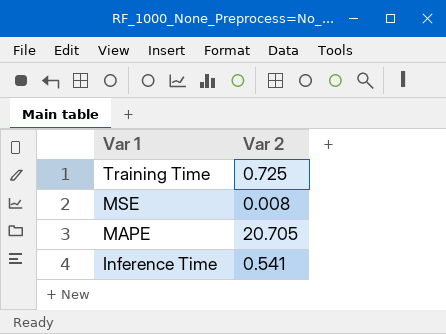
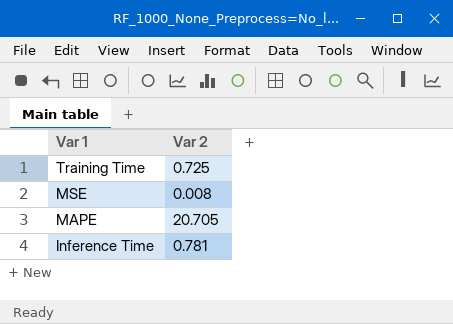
Inference Time | Var 2: 0.541 -> 0.781

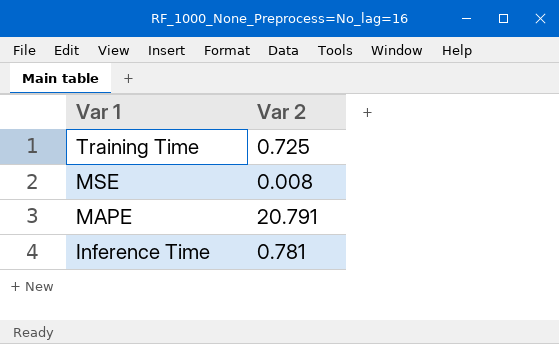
MAPE | Var 2: 20.705 -> 20.791

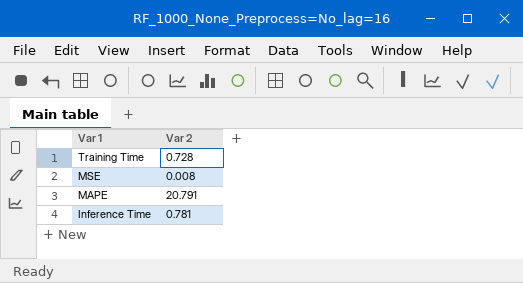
Training Time | Var 2: 0.725 -> 0.728

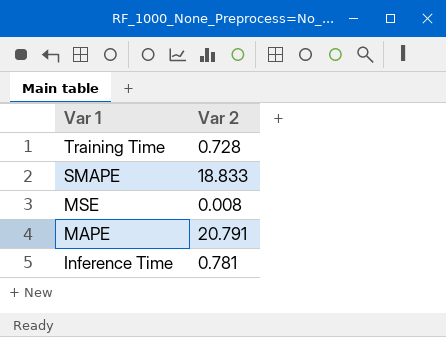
row SMAPE: none -> 18.833

